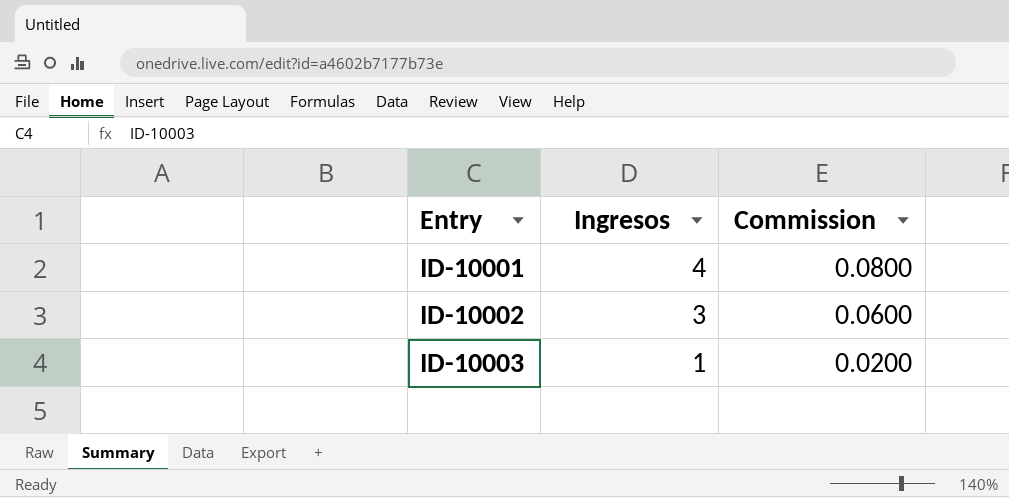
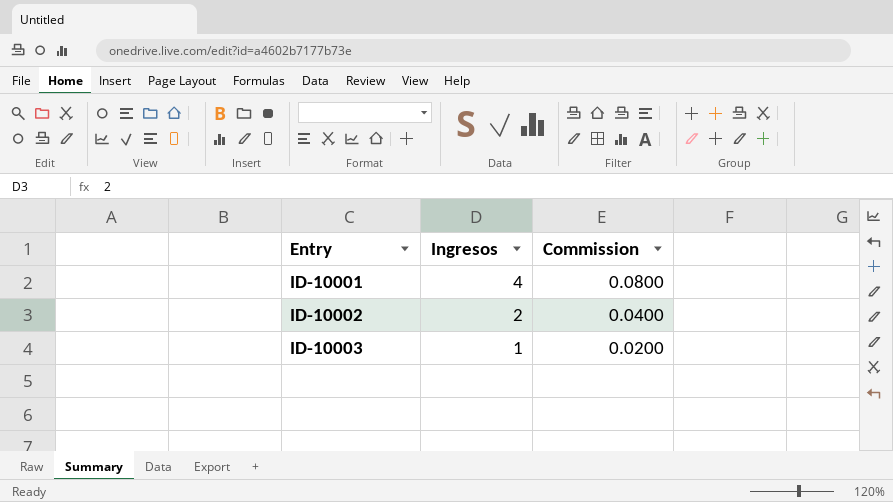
ID-10002 | Ingresos: 3 -> 2
ID-10002 | Commission: 0.0600 -> 0.0400

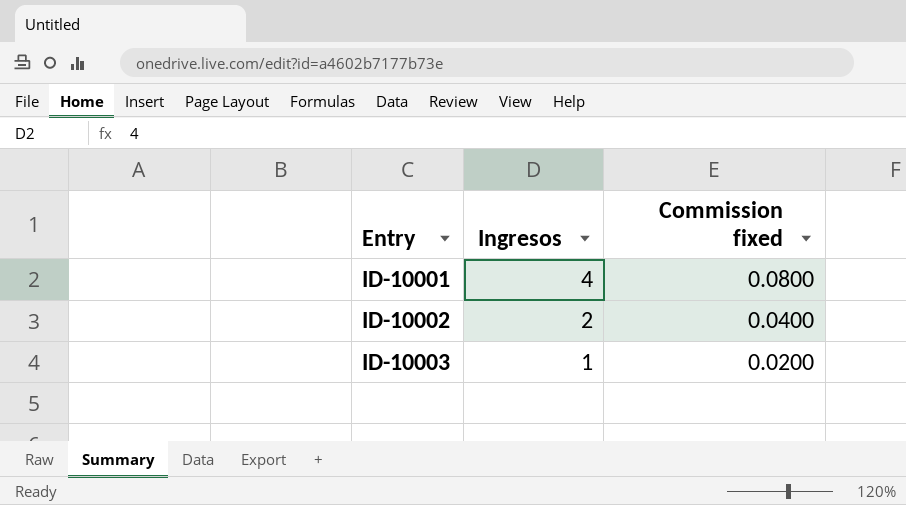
column name: Commission -> Commission fixed

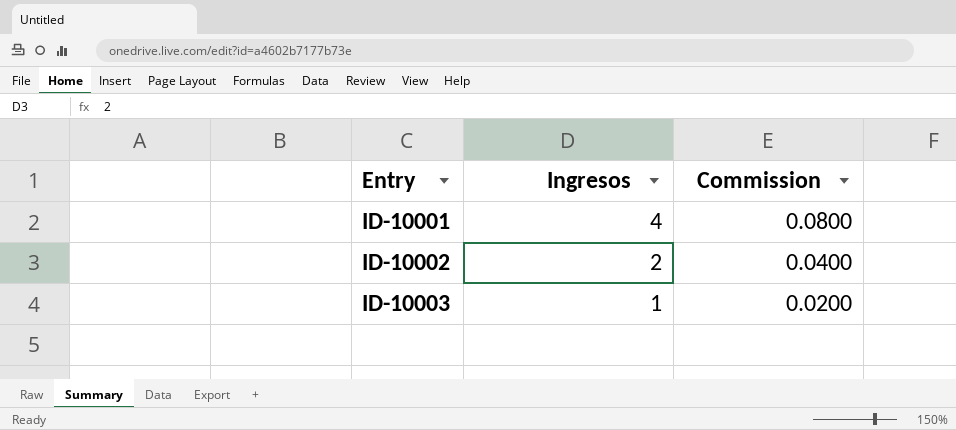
column name: Commission fixed -> Commission

